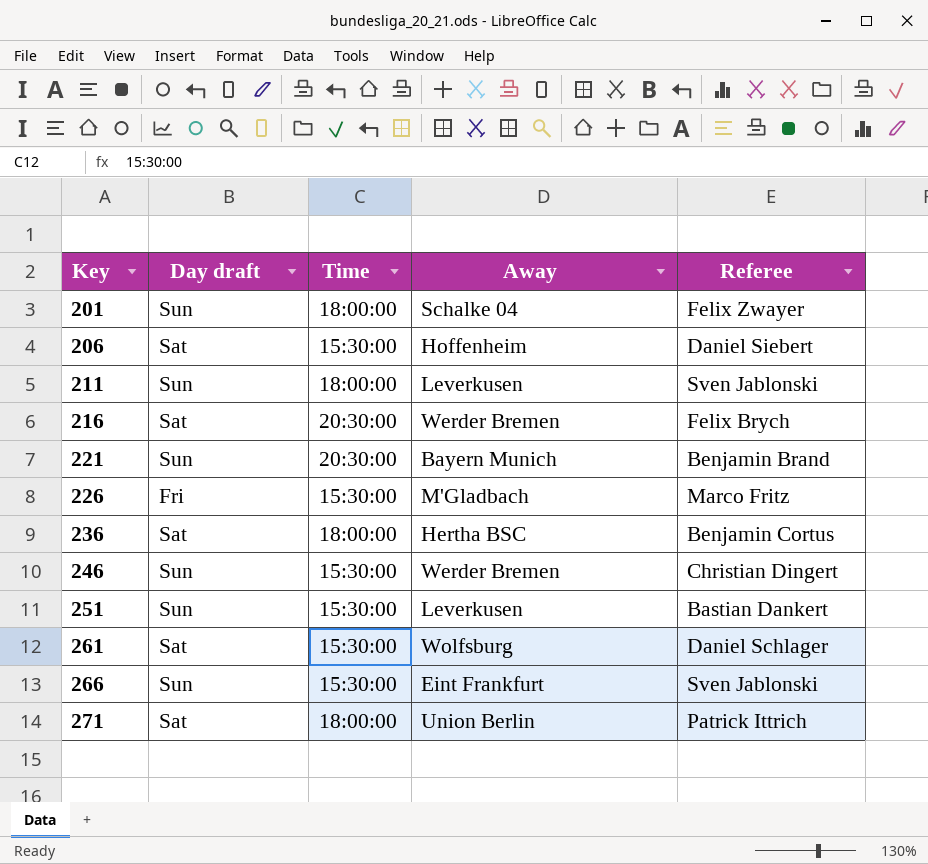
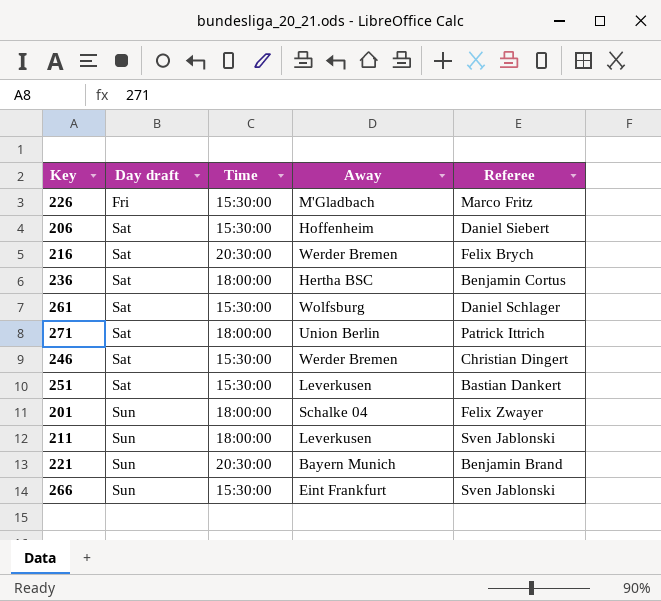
row order: Key ascending -> Day draft ascending
246 | Day draft: Sun -> Sat
251 | Day draft: Sun -> Sat

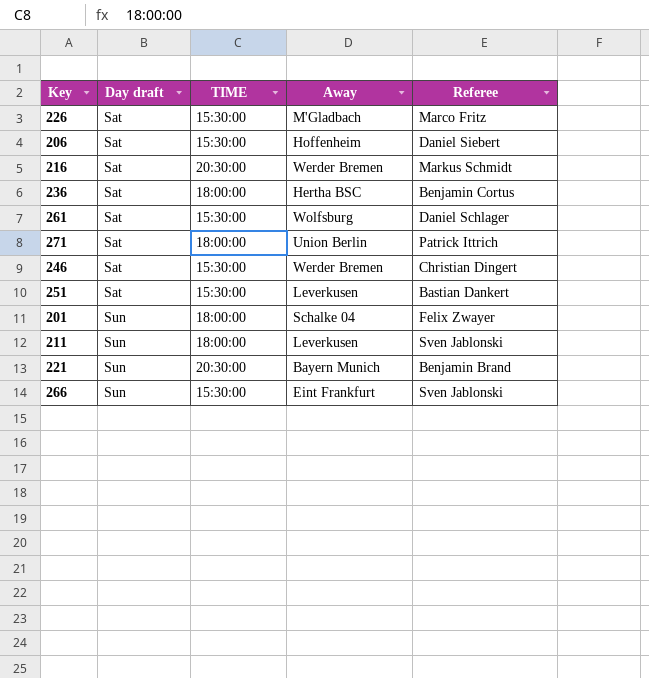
column name: Time -> TIME
226 | Day draft: Fri -> Sat
216 | Referee: Felix Brych -> Markus Schmidt

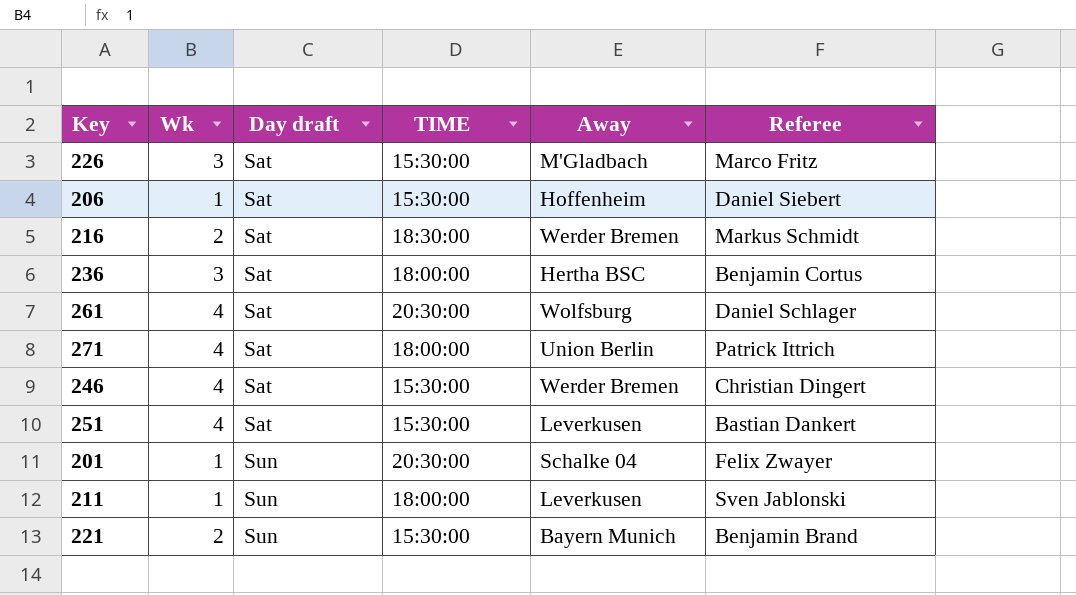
column Wk | position: none -> 2
row 266: Sun | 15:30:00 | Eint Frankfurt | Sven Jablonski -> none
216 | TIME: 20:30:00 -> 18:30:00
261 | TIME: 15:30:00 -> 20:30:00
201 | TIME: 18:00:00 -> 20:30:00
221 | TIME: 20:30:00 -> 15:30:00

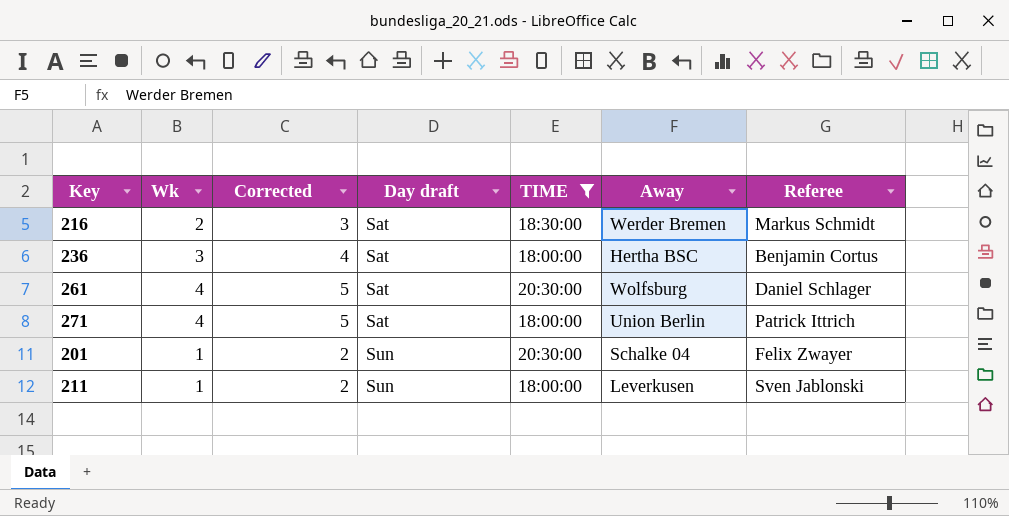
filter: none -> TIME != 15:30:00
column Corrected | formula: none -> [Wk] + 1

